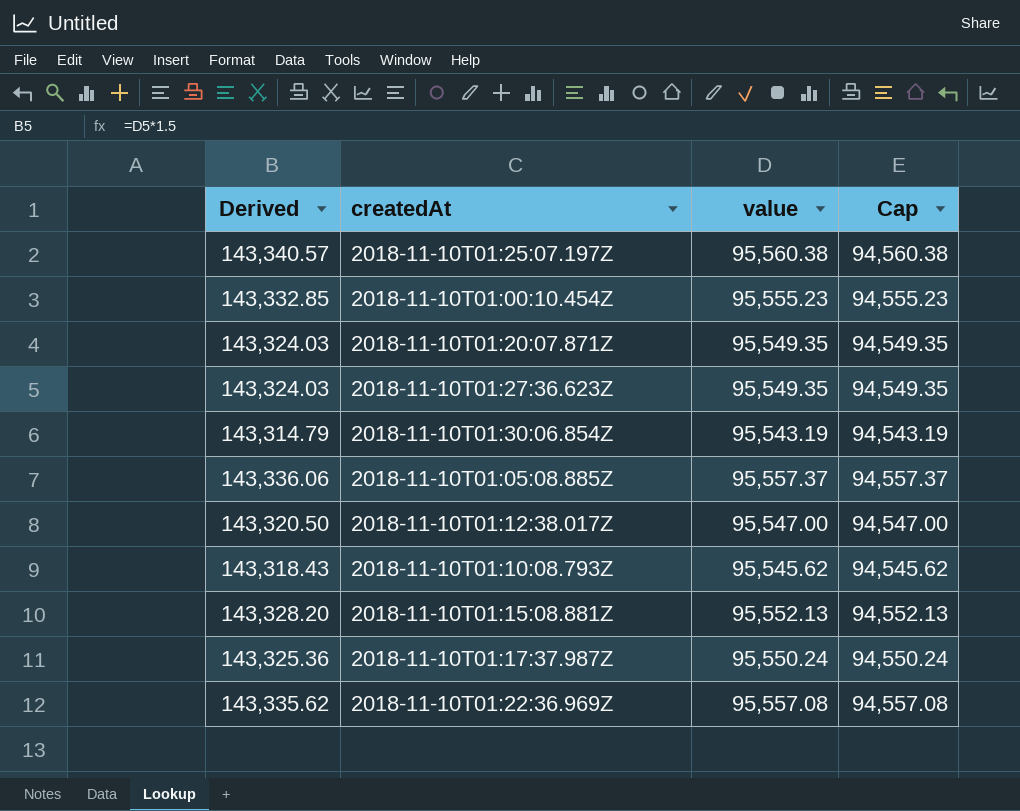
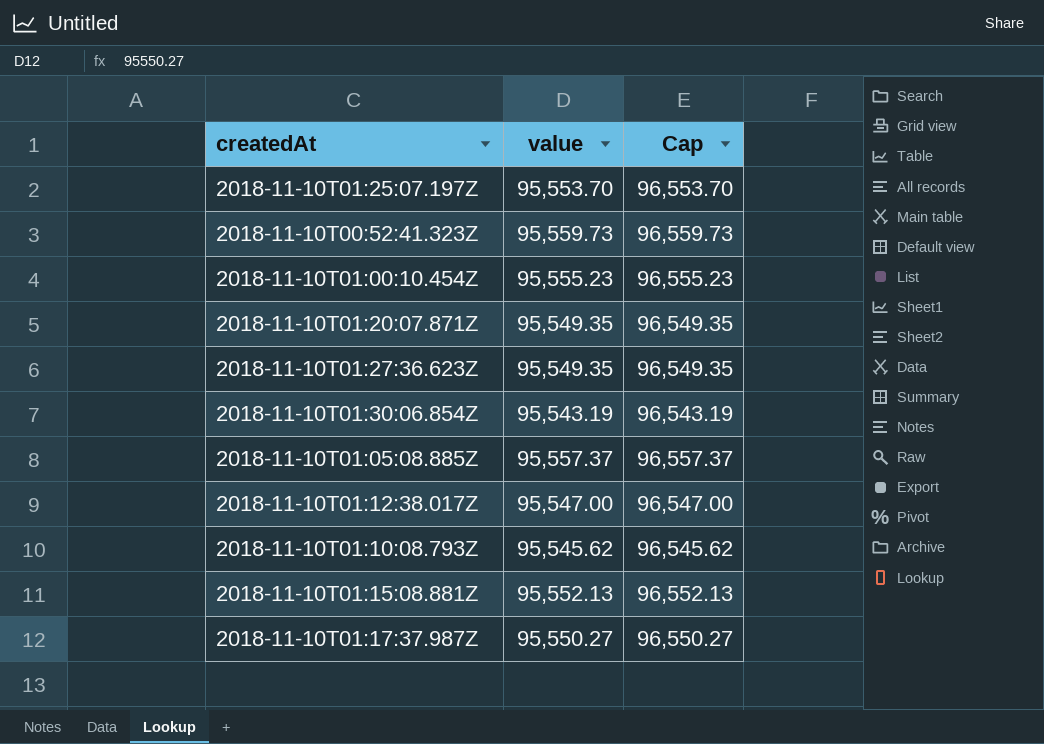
column Derived | formula: [value] * 1.5 -> none
column Cap | formula: [value] - 1000 -> [value] + 1000
row 2018-11-10T01:22:36.969Z: 143,335.62 | 95,557.08 | 94,557.08 -> none
2018-11-10T01:25:07.197Z | value: 95,560.38 -> 95,553.70
row 2018-11-10T00:52:41.323Z: none -> 95,559.73 | 96,559.73
2018-11-10T01:17:37.987Z | value: 95,550.24 -> 95,550.27

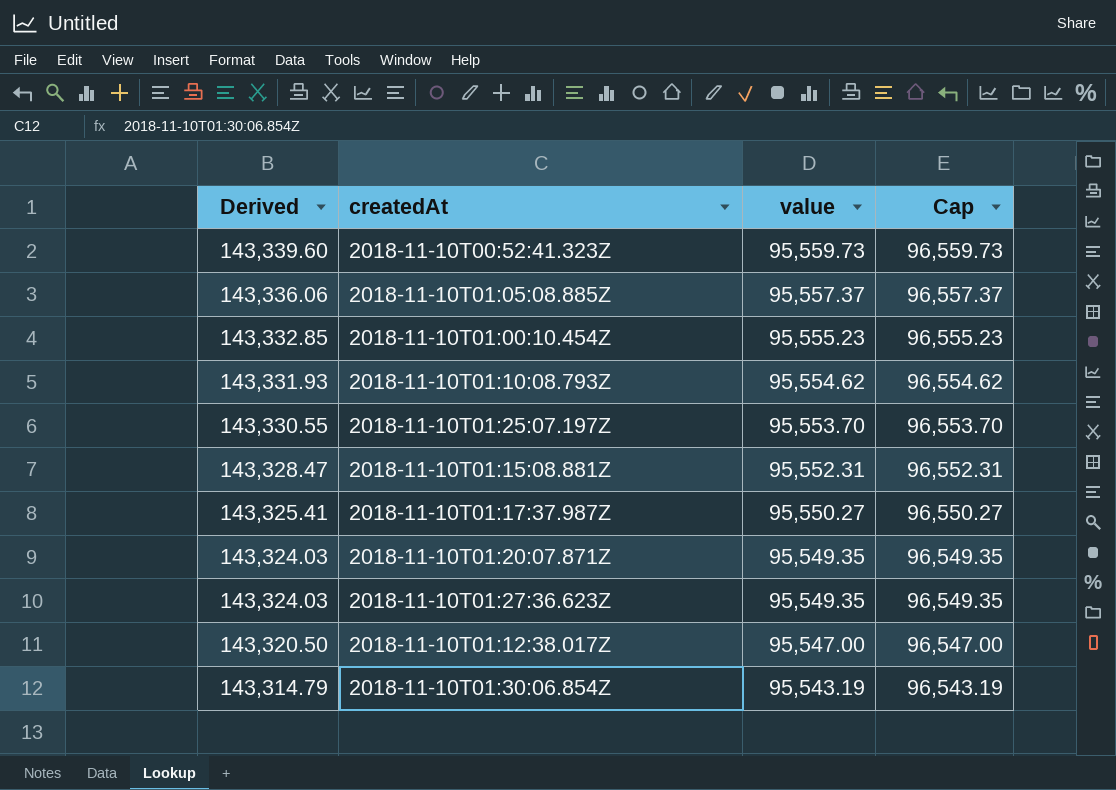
row order: none -> Derived descending
column Derived | formula: none -> [value] * 1.5
2018-11-10T01:10:08.793Z | value: 95,545.62 -> 95,554.62
2018-11-10T01:10:08.793Z | Cap: 96,545.62 -> 96,554.62
2018-11-10T01:15:08.881Z | value: 95,552.13 -> 95,552.31
2018-11-10T01:15:08.881Z | Cap: 96,552.13 -> 96,552.31

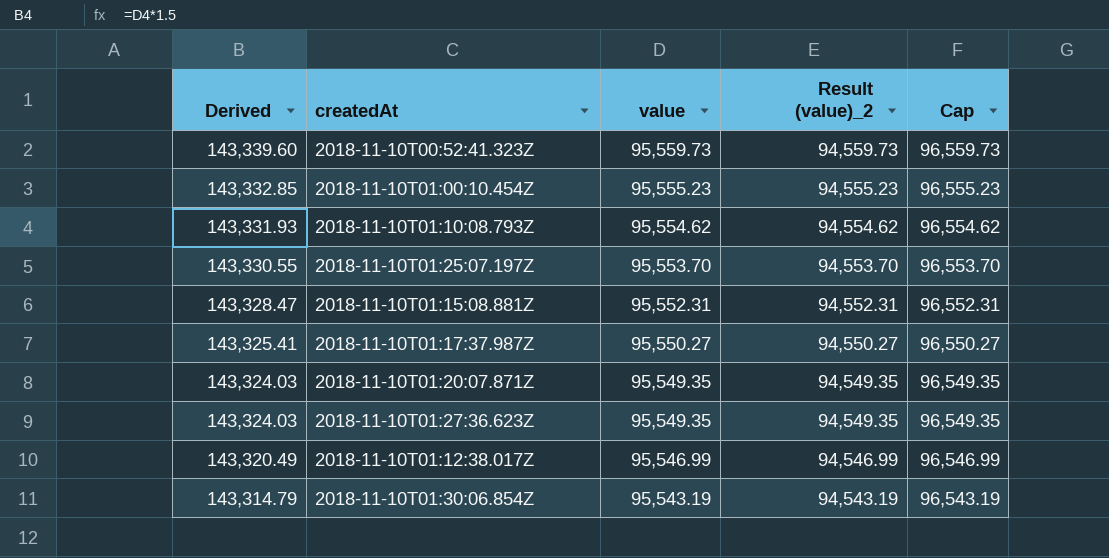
column Result (value)_2 | formula: none -> [value] - 1000
row 2018-11-10T01:05:08.885Z: 143,336.06 | 95,557.37 | 96,557.37 -> none
2018-11-10T01:12:38.017Z | Derived: 143,320.50 -> 143,320.49
2018-11-10T01:12:38.017Z | value: 95,547.00 -> 95,546.99
2018-11-10T01:12:38.017Z | Cap: 96,547.00 -> 96,546.99

